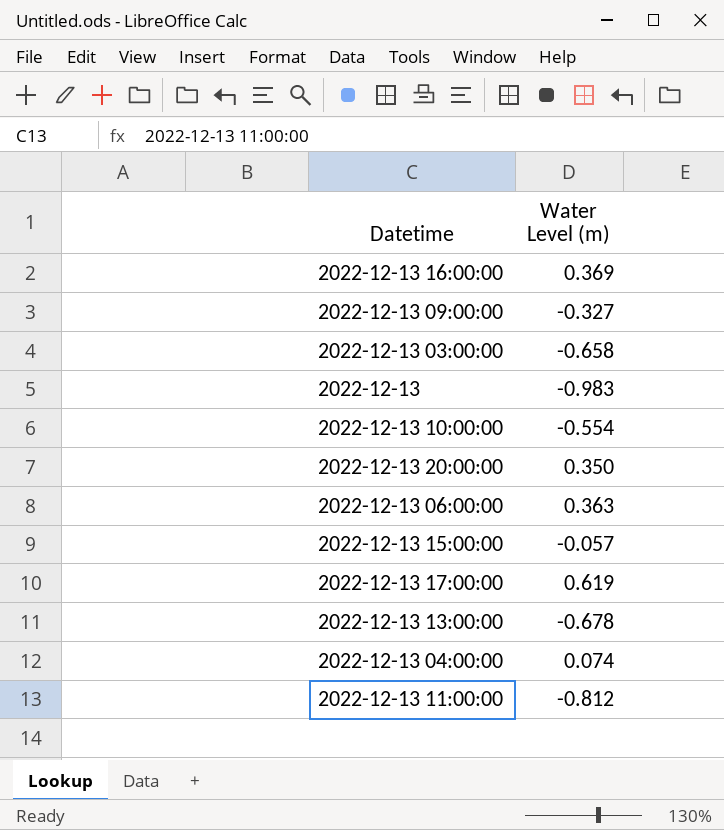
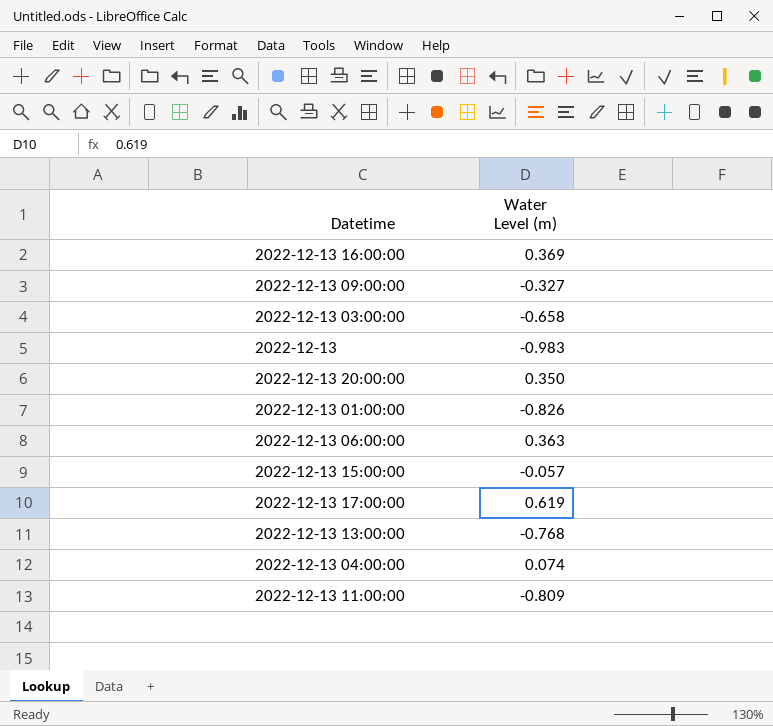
row 2022-12-13 10:00:00: -0.554 -> none
row 2022-12-13 01:00:00: none -> -0.826
2022-12-13 13:00:00 | Water Level (m): -0.678 -> -0.768
2022-12-13 11:00:00 | Water Level (m): -0.812 -> -0.809

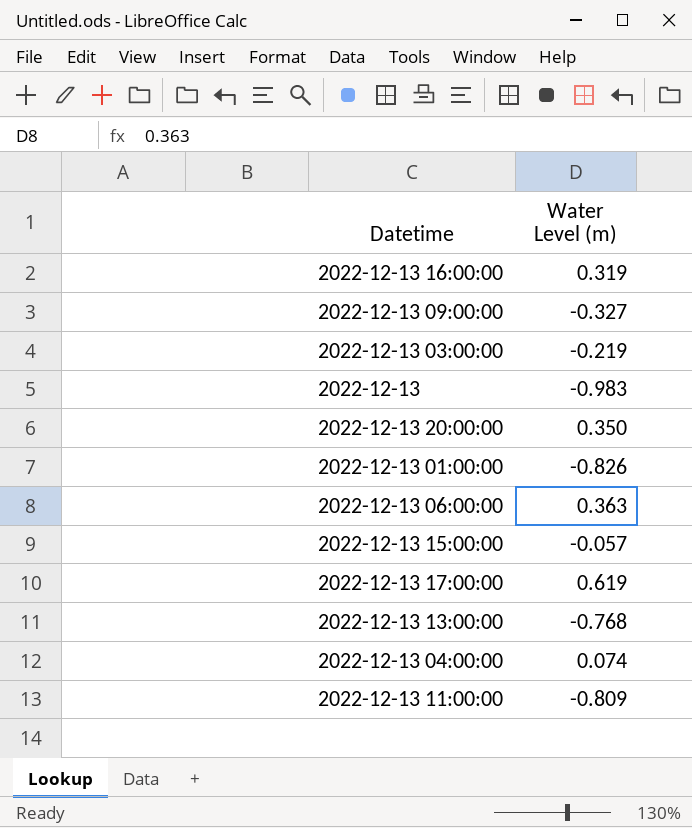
2022-12-13 16:00:00 | Water Level (m): 0.369 -> 0.319
2022-12-13 03:00:00 | Water Level (m): -0.658 -> -0.219

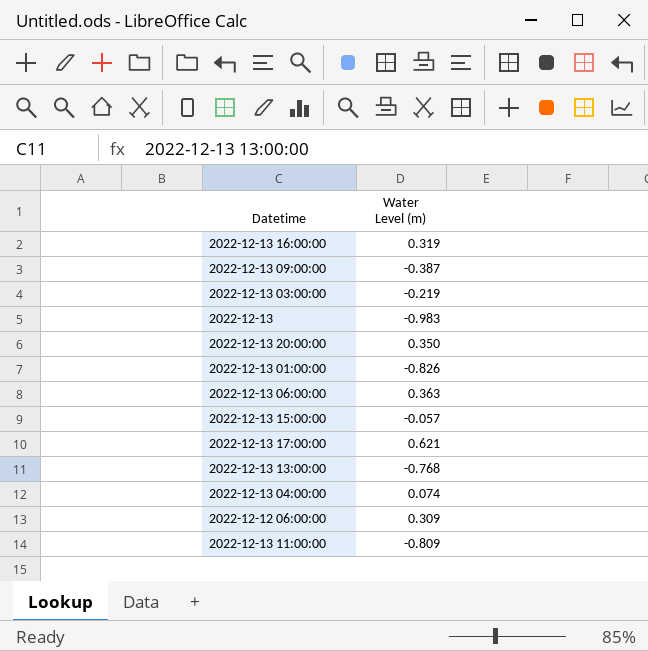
2022-12-13 09:00:00 | Water Level (m): -0.327 -> -0.387
2022-12-13 17:00:00 | Water Level (m): 0.619 -> 0.621
row 2022-12-12 06:00:00: none -> 0.309

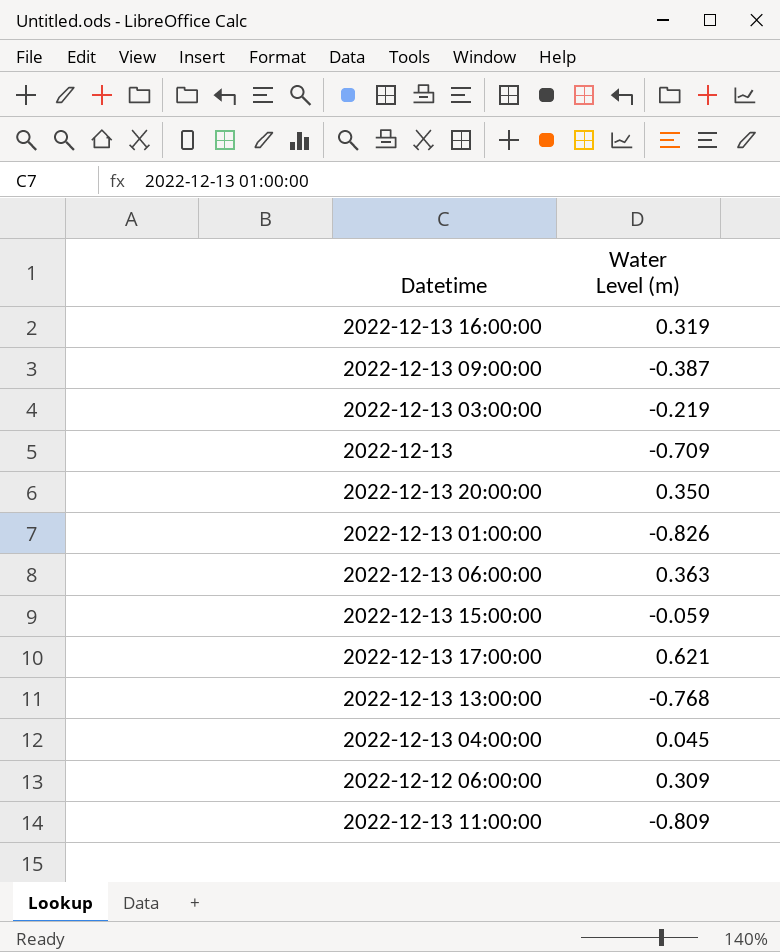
2022-12-13 | Water Level (m): -0.983 -> -0.709
2022-12-13 15:00:00 | Water Level (m): -0.057 -> -0.059
2022-12-13 04:00:00 | Water Level (m): 0.074 -> 0.045

